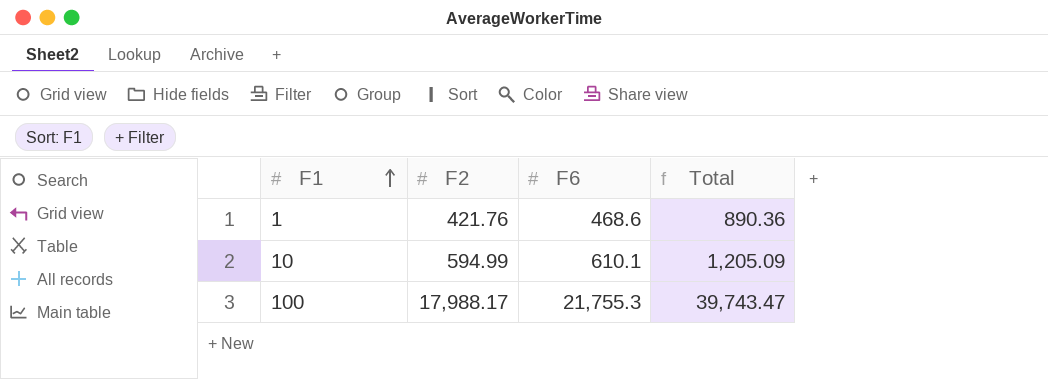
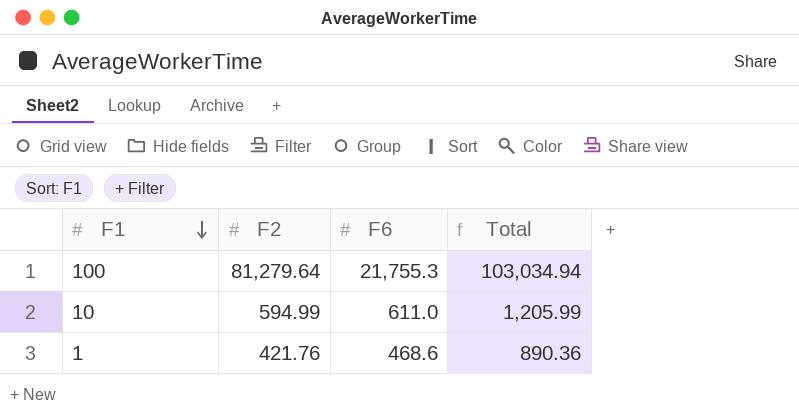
row order: F1 ascending -> F1 descending
100 | F2: 17,988.17 -> 81,279.64
100 | Total: 39,743.47 -> 103,034.94
10 | F6: 610.1 -> 611.0
10 | Total: 1,205.09 -> 1,205.99

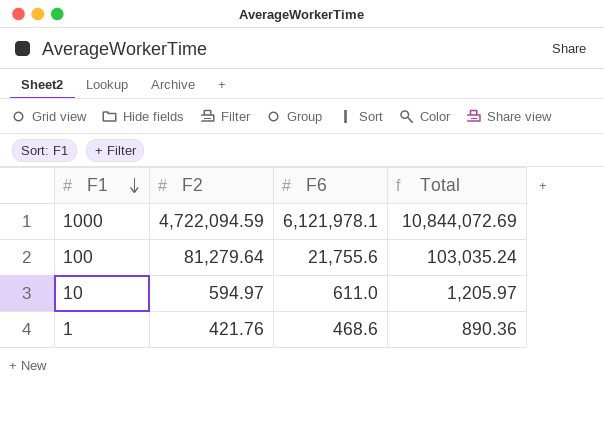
row 1000: none -> 4,722,094.59 | 6,121,978.1 | 10,844,072.69
100 | F6: 21,755.3 -> 21,755.6
100 | Total: 103,034.94 -> 103,035.24
10 | F2: 594.99 -> 594.97
10 | Total: 1,205.99 -> 1,205.97

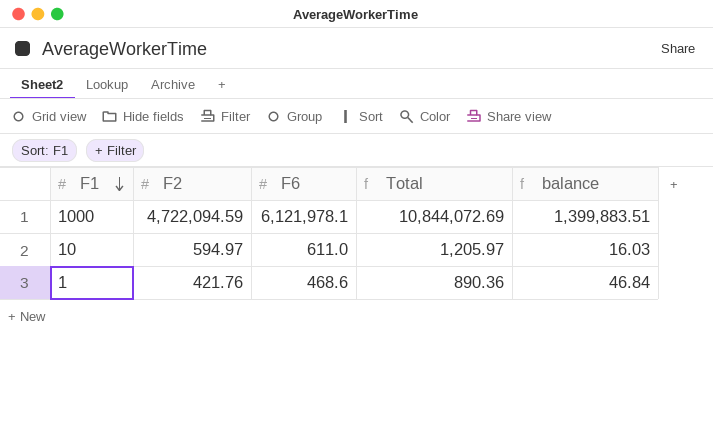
column balance | formula: none -> [F6] - [F2]
row 100: 81,279.64 | 21,755.6 | 103,035.24 -> none

